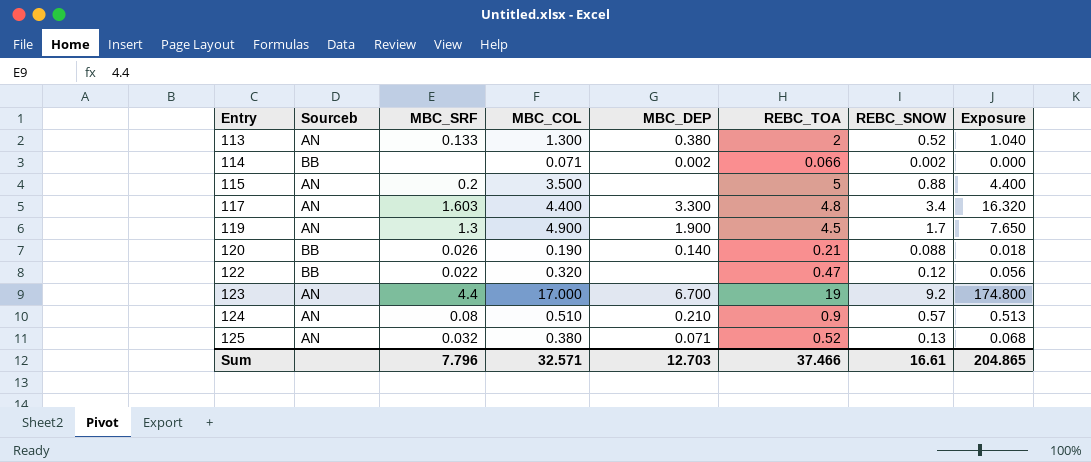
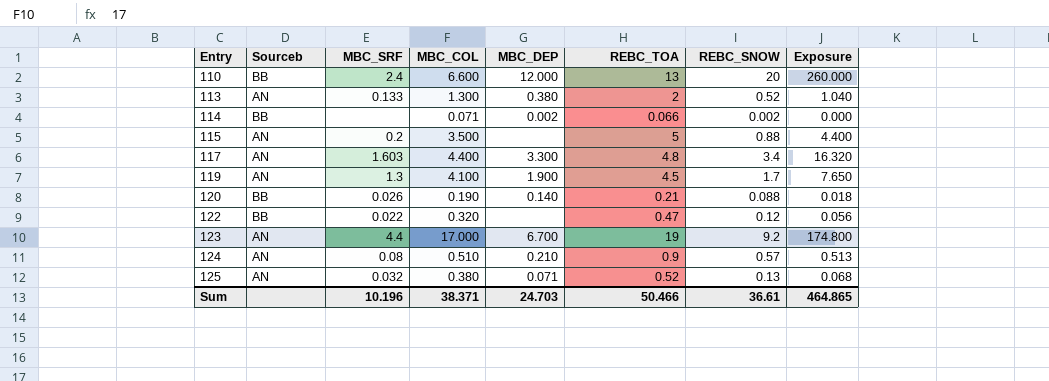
row 110: none -> BB | 2.4 | 6.600 | 12.000 | 13 | 20 | 260.000
119 | MBC_COL: 4.900 -> 4.100
Sum | MBC_SRF: 7.796 -> 10.196
Sum | MBC_COL: 32.571 -> 38.371
Sum | MBC_DEP: 12.703 -> 24.703
Sum | REBC_TOA: 37.466 -> 50.466
Sum | REBC_SNOW: 16.61 -> 36.61
Sum | Exposure: 204.865 -> 464.865

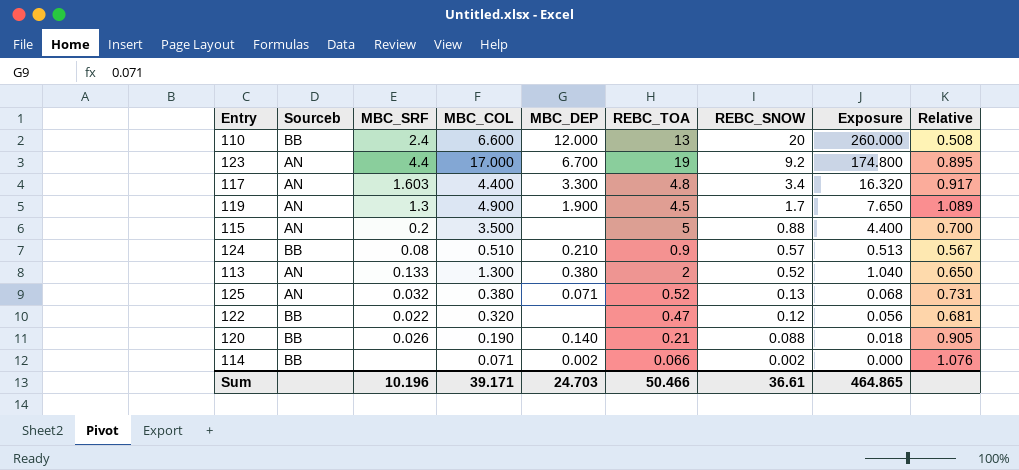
row order: Entry ascending -> REBC_SNOW descending
column Relative | formula: none -> [MBC_COL] / [REBC_TOA]
119 | MBC_COL: 4.100 -> 4.900
124 | Sourceb: AN -> BB
Sum | MBC_COL: 38.371 -> 39.171

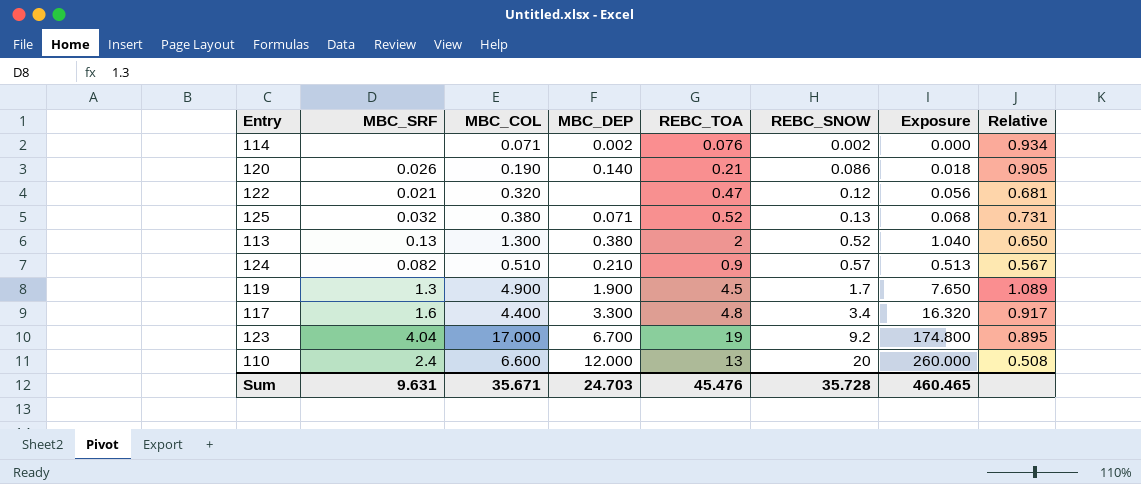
row order: REBC_SNOW descending -> REBC_SNOW ascending
column Sourceb | position: 2 -> none
row 115: AN | 0.2 | 3.500 | none | 5 | 0.88 | 4.400 | 0.700 -> none
114 | REBC_TOA: 0.066 -> 0.076
114 | Relative: 1.076 -> 0.934
120 | REBC_SNOW: 0.088 -> 0.086
122 | MBC_SRF: 0.022 -> 0.021
113 | MBC_SRF: 0.133 -> 0.13
124 | MBC_SRF: 0.08 -> 0.082
117 | MBC_SRF: 1.603 -> 1.6
123 | MBC_SRF: 4.4 -> 4.04
Sum | MBC_SRF: 10.196 -> 9.631
Sum | MBC_COL: 39.171 -> 35.671
Sum | REBC_TOA: 50.466 -> 45.476
Sum | REBC_SNOW: 36.61 -> 35.728
Sum | Exposure: 464.865 -> 460.465

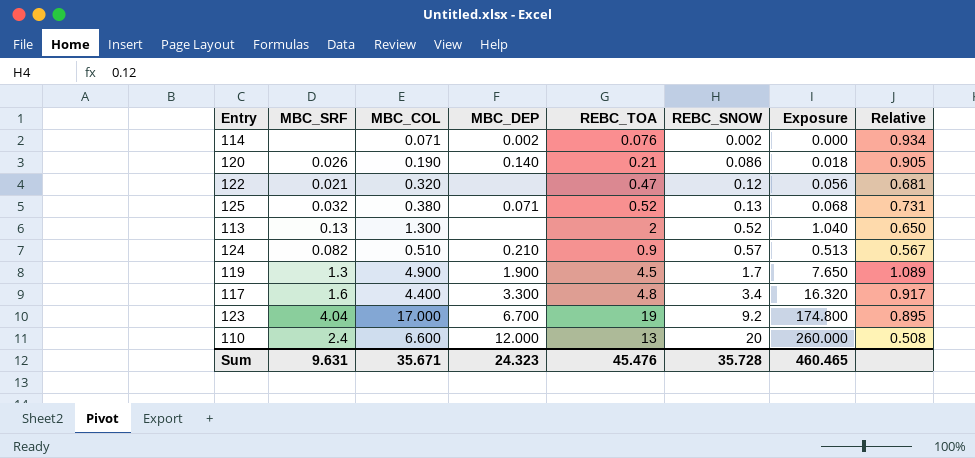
113 | MBC_DEP: 0.380 -> none
Sum | MBC_DEP: 24.703 -> 24.323

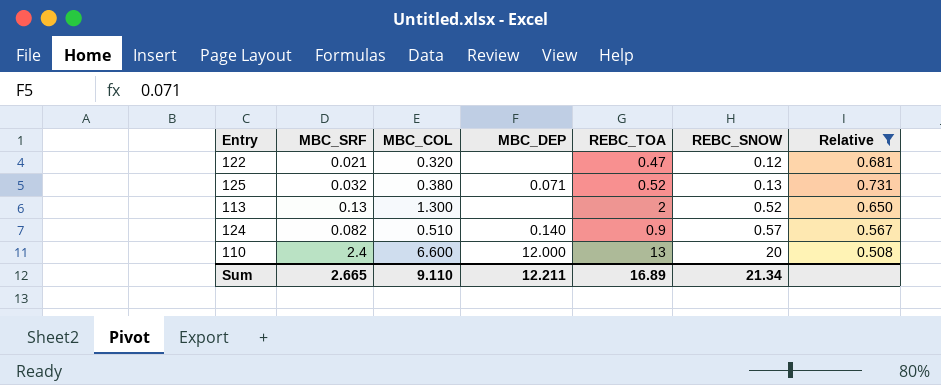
filter: none -> Relative <= 0.731
column Exposure | formula: [REBC_TOA] * [REBC_SNOW] -> none
124 | MBC_DEP: 0.210 -> 0.140
Sum | MBC_SRF: 9.631 -> 2.665
Sum | MBC_COL: 35.671 -> 9.110
Sum | MBC_DEP: 24.323 -> 12.211
Sum | REBC_TOA: 45.476 -> 16.89
Sum | REBC_SNOW: 35.728 -> 21.34

